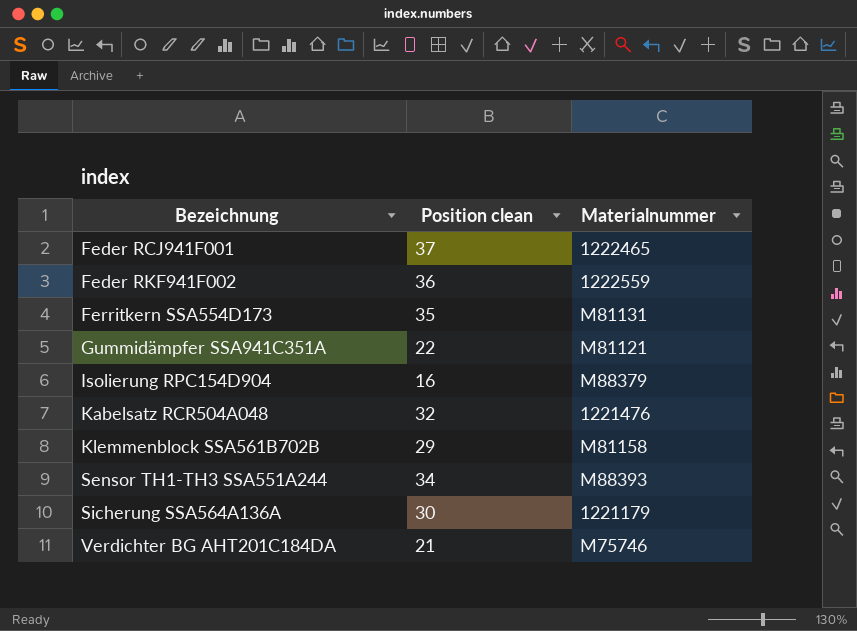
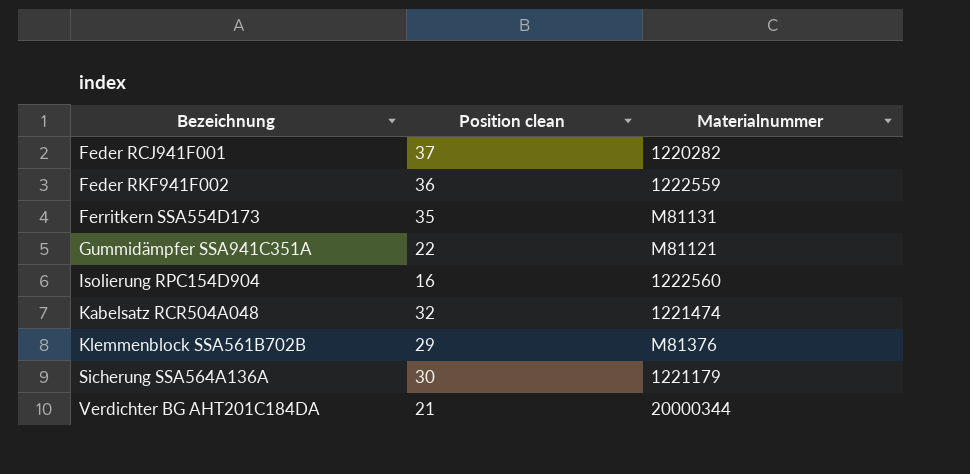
row Sensor TH1-TH3 SSA551A244: 34 | M88393 -> none
Feder RCJ941F001 | Materialnummer: 1222465 -> 1220282
Isolierung RPC154D904 | Materialnummer: M88379 -> 1222560
Kabelsatz RCR504A048 | Materialnummer: 1221476 -> 1221474
Klemmenblock SSA561B702B | Materialnummer: M81158 -> M81376
Verdichter BG AHT201C184DA | Materialnummer: M75746 -> 20000344

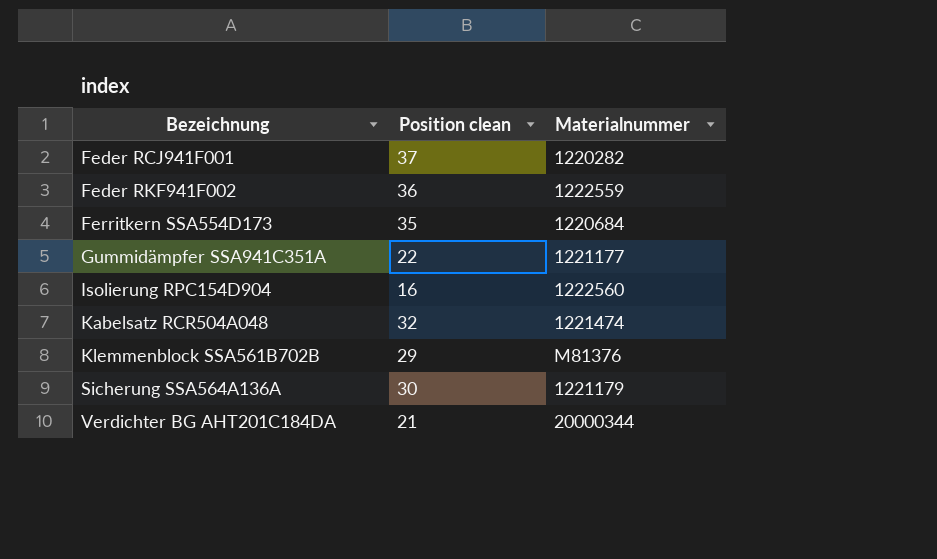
Ferritkern SSA554D173 | Materialnummer: M81131 -> 1220684
Gummidämpfer SSA941C351A | Materialnummer: M81121 -> 1221177

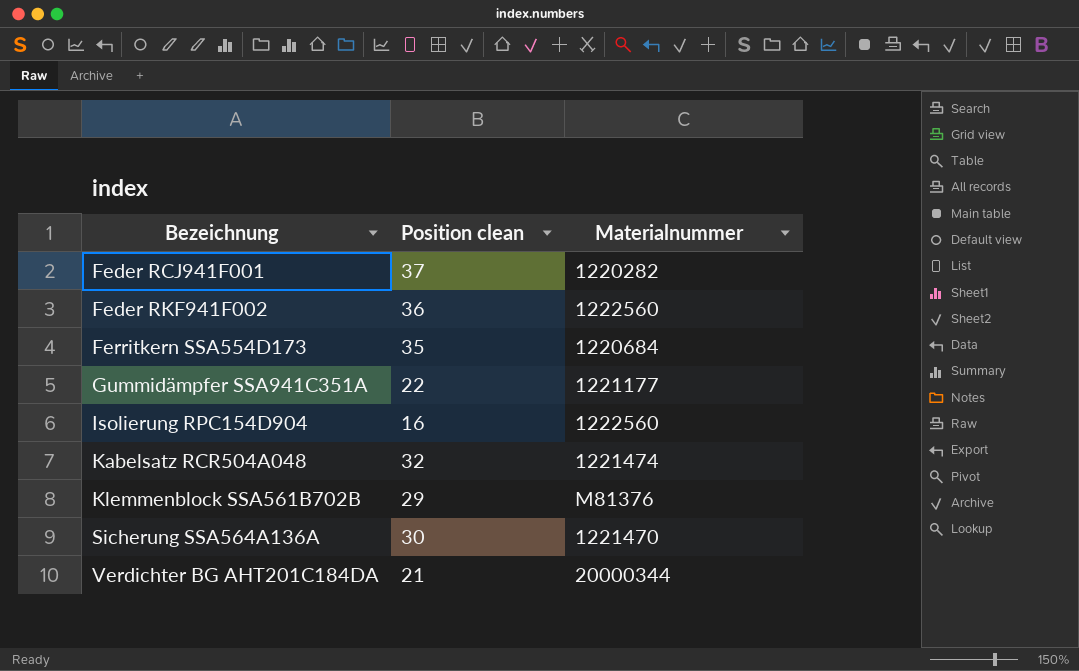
Feder RKF941F002 | Materialnummer: 1222559 -> 1222560
Sicherung SSA564A136A | Materialnummer: 1221179 -> 1221470

